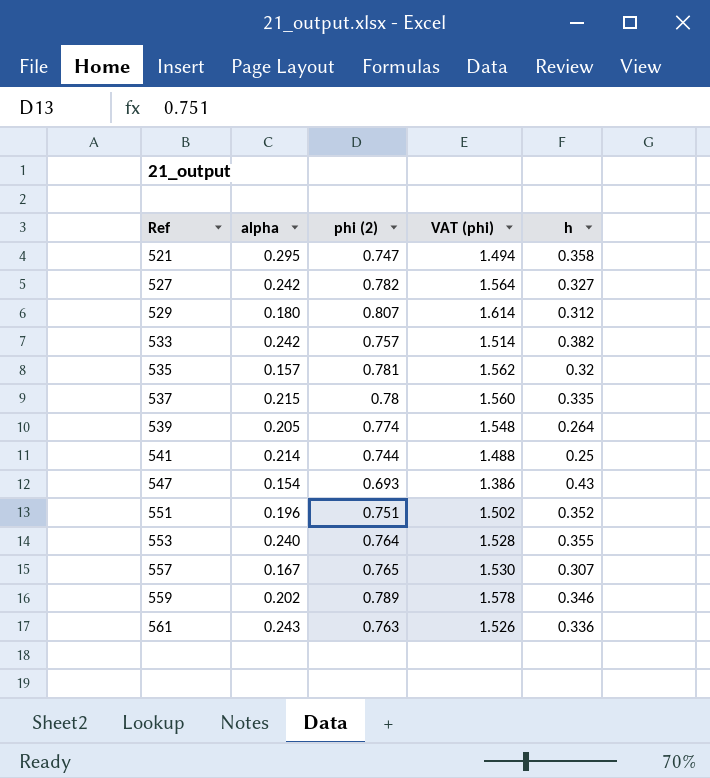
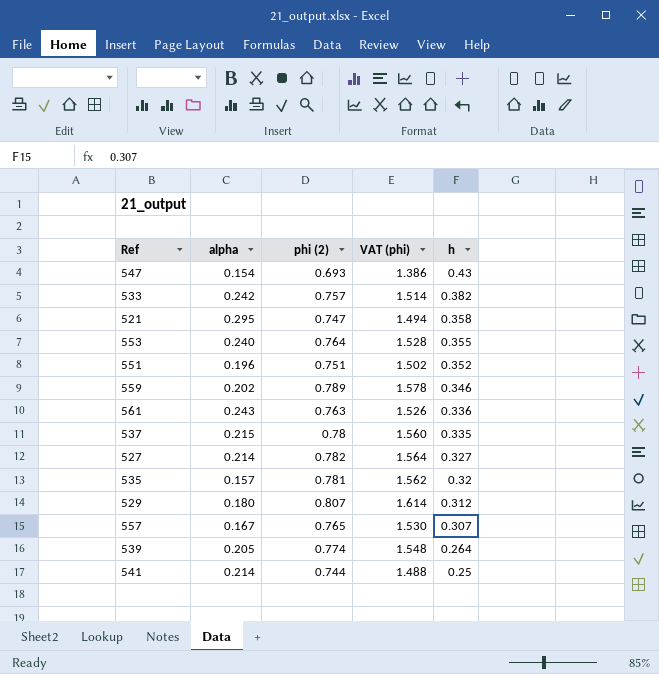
row order: Ref ascending -> h descending
527 | alpha: 0.242 -> 0.214

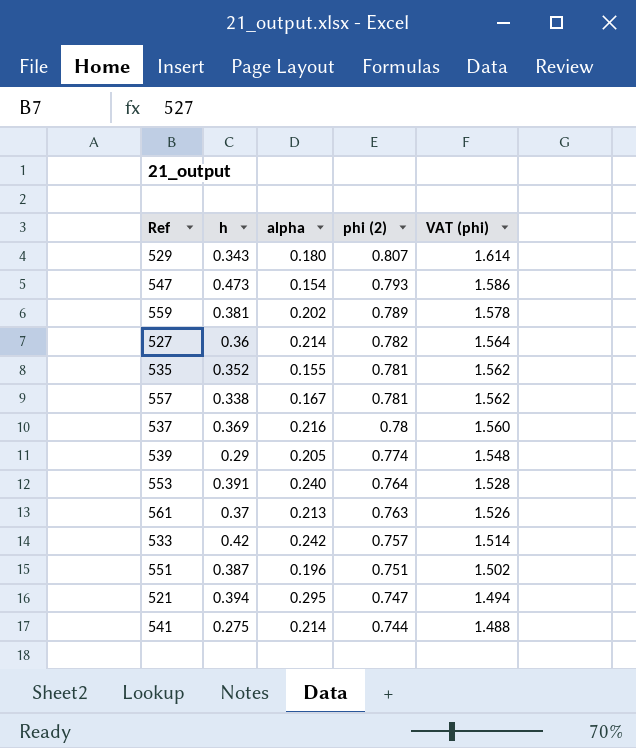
row order: h descending -> phi (2) descending
column h | position: 5 -> 2
529 | h: 0.312 -> 0.343
547 | h: 0.43 -> 0.473
547 | phi (2): 0.693 -> 0.793
547 | VAT (phi): 1.386 -> 1.586
559 | h: 0.346 -> 0.381
527 | h: 0.327 -> 0.36
535 | h: 0.32 -> 0.352
535 | alpha: 0.157 -> 0.155
557 | h: 0.307 -> 0.338
557 | phi (2): 0.765 -> 0.781
557 | VAT (phi): 1.530 -> 1.562
537 | h: 0.335 -> 0.369
537 | alpha: 0.215 -> 0.216
539 | h: 0.264 -> 0.29
553 | h: 0.355 -> 0.391
561 | h: 0.336 -> 0.37
561 | alpha: 0.243 -> 0.213
533 | h: 0.382 -> 0.42
551 | h: 0.352 -> 0.387
521 | h: 0.358 -> 0.394
541 | h: 0.25 -> 0.275

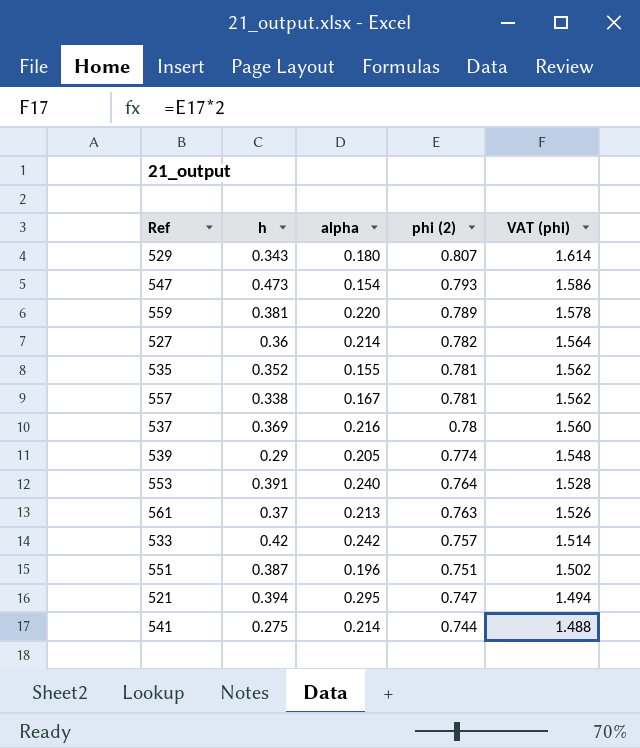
559 | alpha: 0.202 -> 0.220

